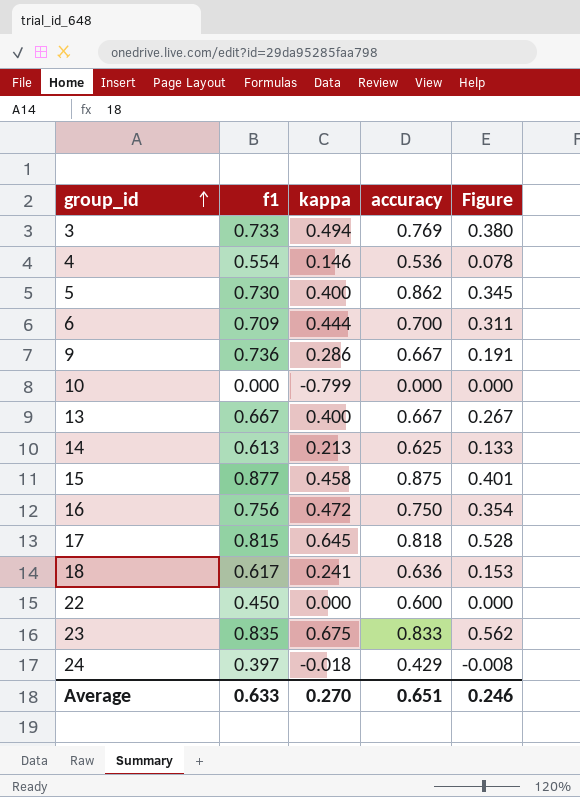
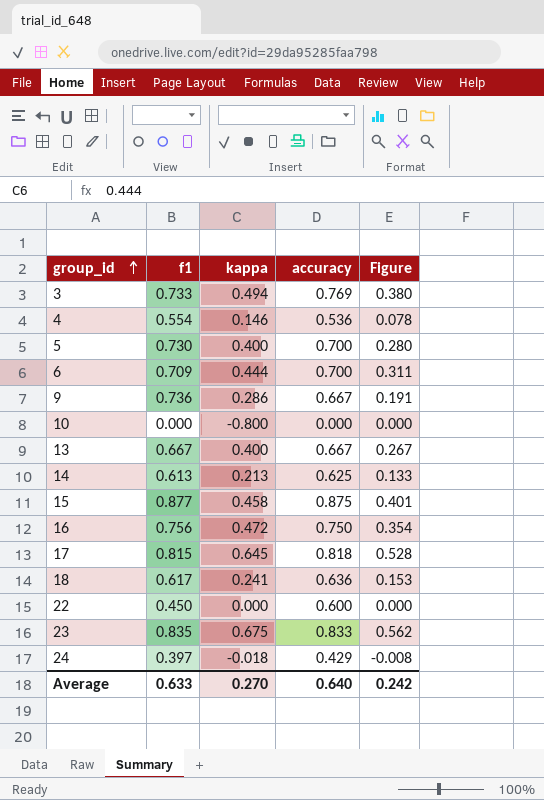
5 | accuracy: 0.862 -> 0.700
5 | Figure: 0.345 -> 0.280
10 | kappa: -0.799 -> -0.800
Average | accuracy: 0.651 -> 0.640
Average | Figure: 0.246 -> 0.242

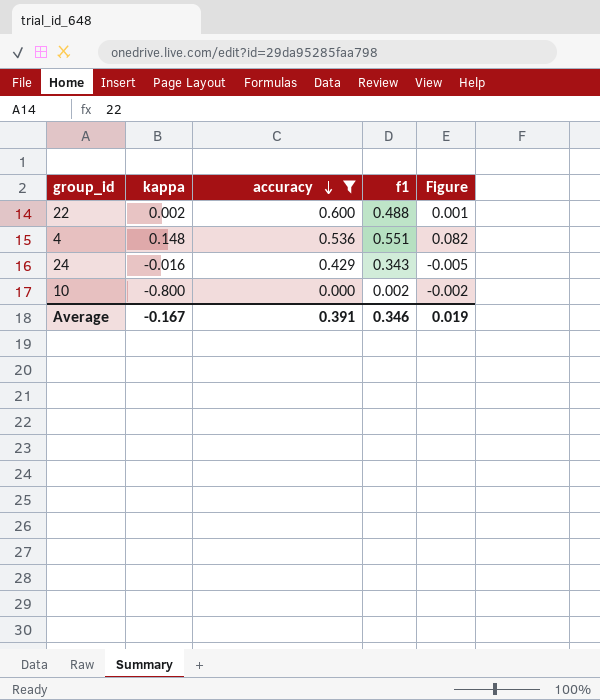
filter: none -> accuracy <= 0.600
row order: group_id ascending -> accuracy descending
column f1 | position: 2 -> 4
column Figure | formula: [kappa] * [accuracy] -> [kappa] * [f1]
22 | kappa: 0.000 -> 0.002
22 | f1: 0.450 -> 0.488
4 | kappa: 0.146 -> 0.148
4 | f1: 0.554 -> 0.551
24 | kappa: -0.018 -> -0.016
24 | f1: 0.397 -> 0.343
10 | f1: 0.000 -> 0.002
Average | kappa: 0.270 -> -0.167
Average | accuracy: 0.640 -> 0.391
Average | f1: 0.633 -> 0.346
Average | Figure: 0.242 -> 0.019

